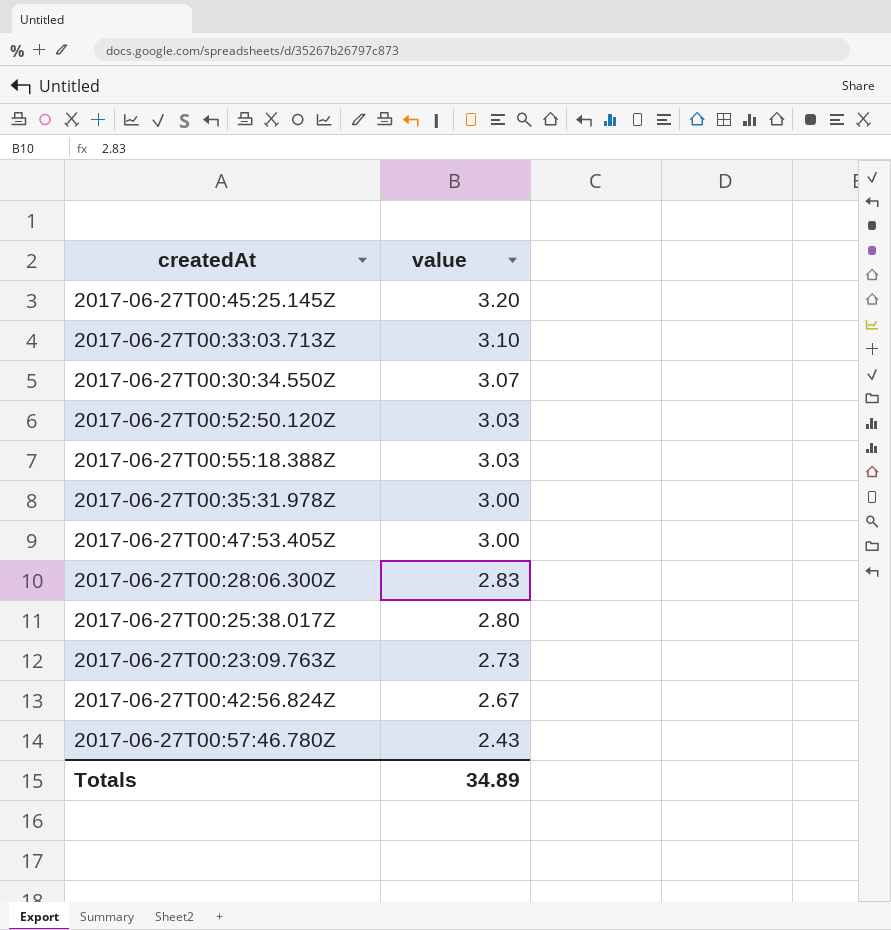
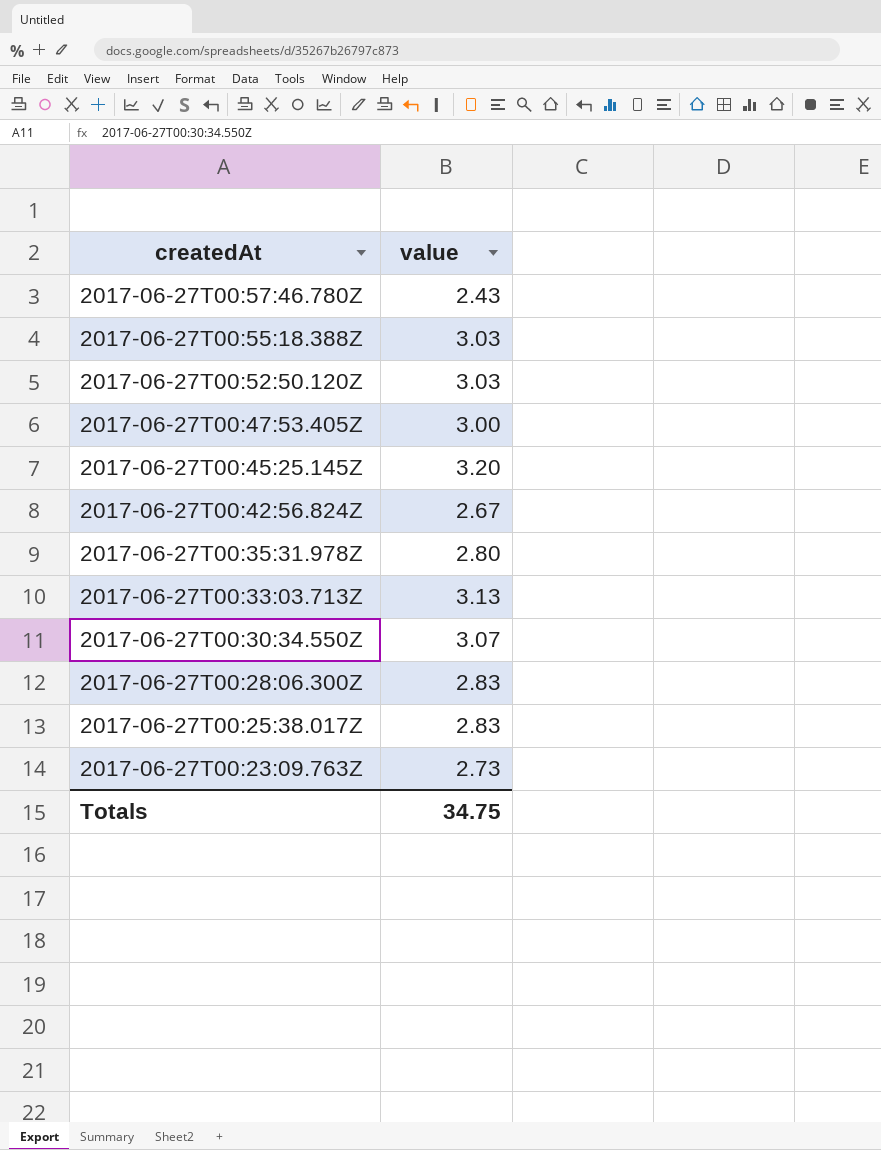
row order: value descending -> createdAt descending
2017-06-27T00:35:31.978Z | value: 3.00 -> 2.80
2017-06-27T00:33:03.713Z | value: 3.10 -> 3.13
2017-06-27T00:25:38.017Z | value: 2.80 -> 2.83
Totals | value: 34.89 -> 34.75

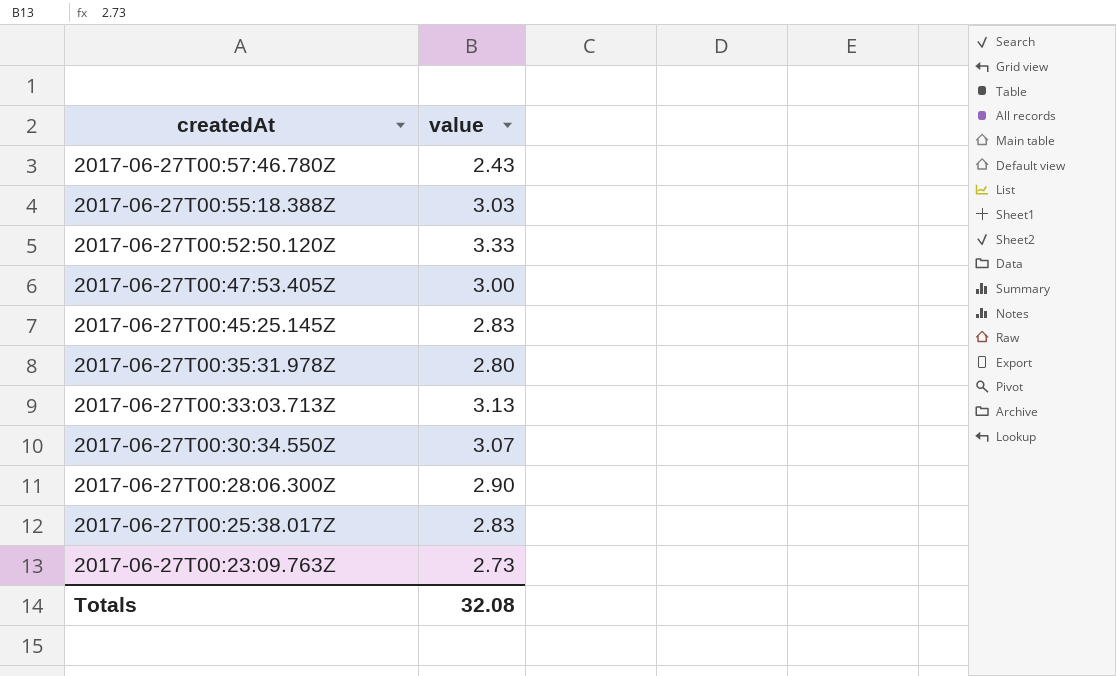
row 2017-06-27T00:42:56.824Z: 2.67 -> none
2017-06-27T00:52:50.120Z | value: 3.03 -> 3.33
2017-06-27T00:45:25.145Z | value: 3.20 -> 2.83
2017-06-27T00:28:06.300Z | value: 2.83 -> 2.90
Totals | value: 34.75 -> 32.08

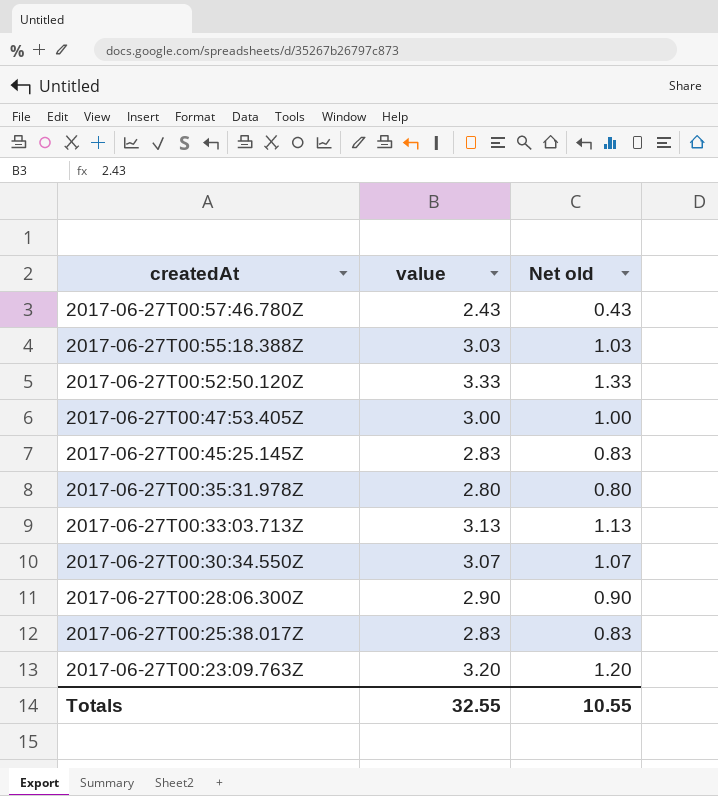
column Net old | formula: none -> [value] - 2
2017-06-27T00:23:09.763Z | value: 2.73 -> 3.20
Totals | value: 32.08 -> 32.55

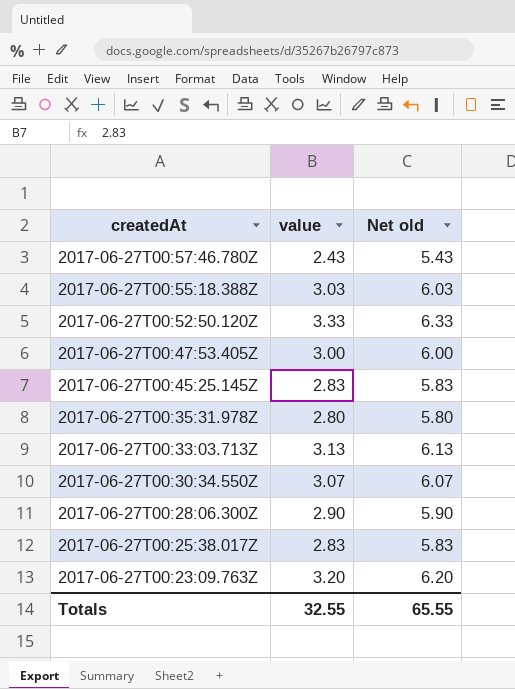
column Net old | formula: [value] - 2 -> [value] + 3
Totals | Net old: 10.55 -> 65.55

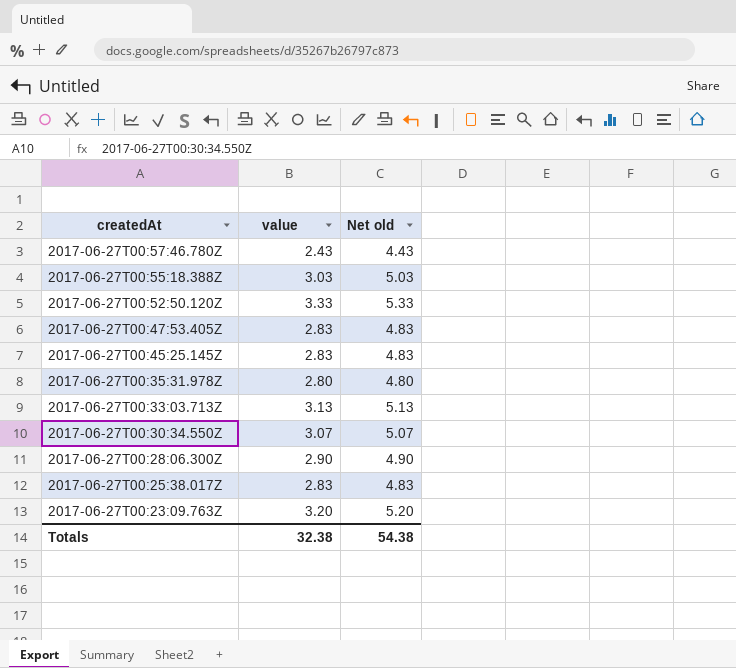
column Net old | formula: [value] + 3 -> [value] + 2
2017-06-27T00:47:53.405Z | value: 3.00 -> 2.83
Totals | value: 32.55 -> 32.38
Totals | Net old: 65.55 -> 54.38

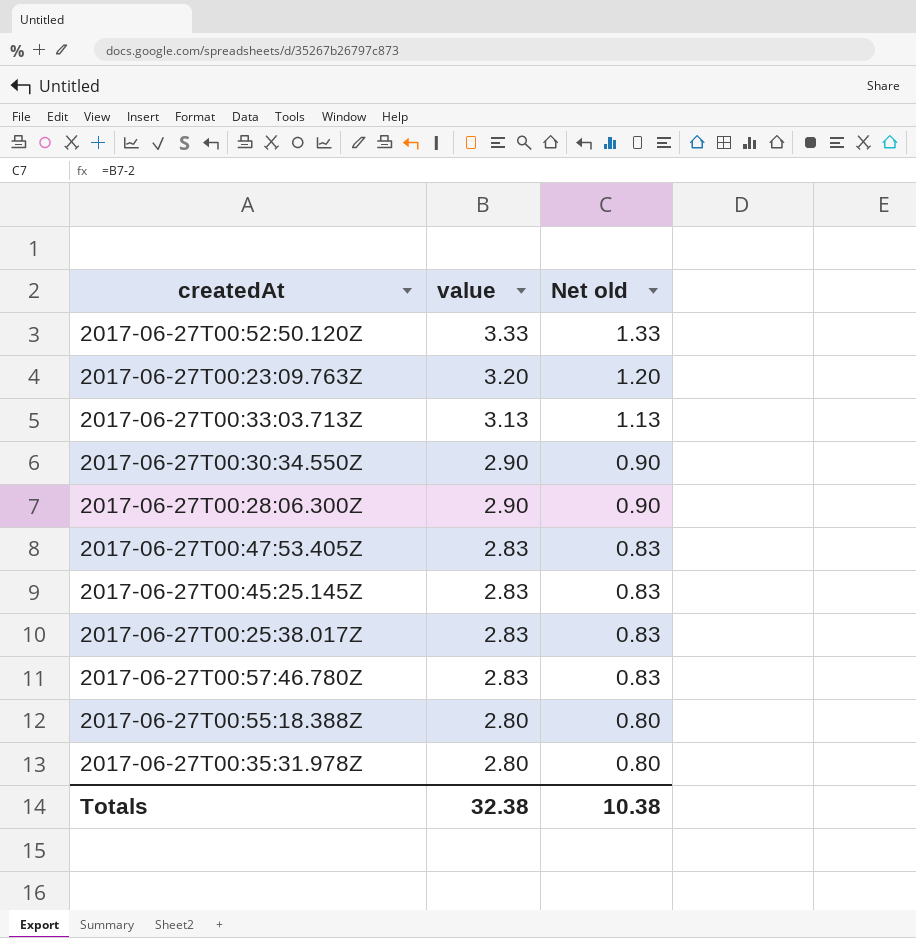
row order: createdAt descending -> value descending
column Net old | formula: [value] + 2 -> [value] - 2
2017-06-27T00:30:34.550Z | value: 3.07 -> 2.90
2017-06-27T00:57:46.780Z | value: 2.43 -> 2.83
2017-06-27T00:55:18.388Z | value: 3.03 -> 2.80
Totals | Net old: 54.38 -> 10.38

